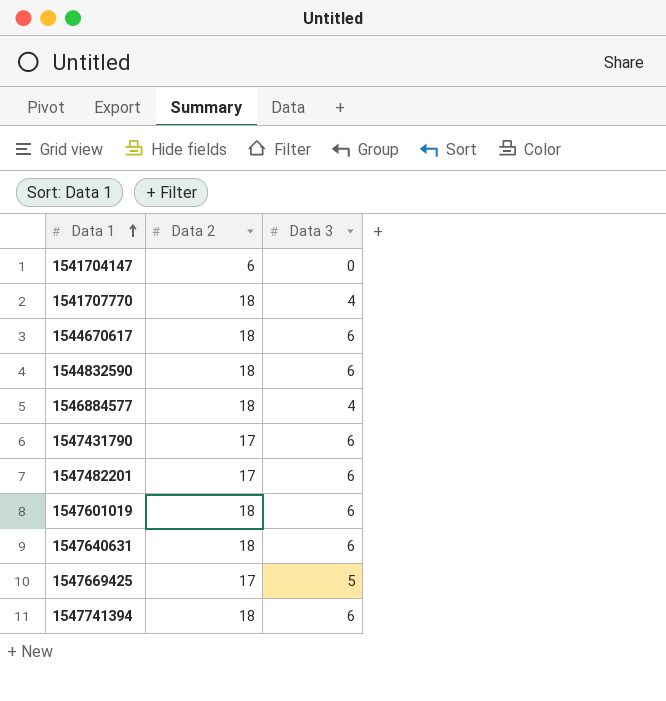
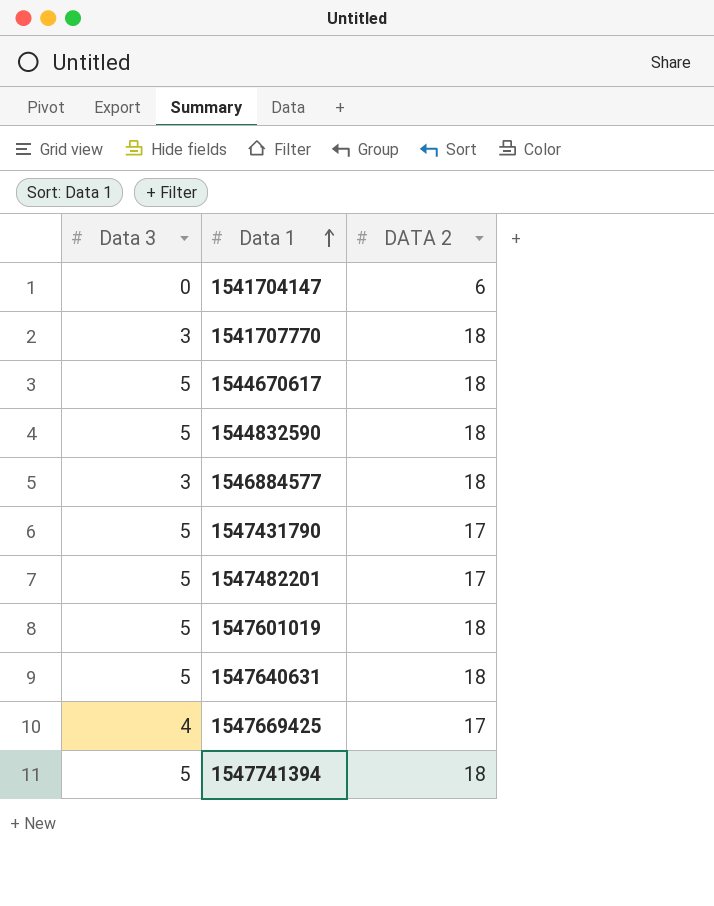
column Data 3 | position: 3 -> 1
column name: Data 2 -> DATA 2
1541707770 | Data 3: 4 -> 3
1544670617 | Data 3: 6 -> 5
1544832590 | Data 3: 6 -> 5
1546884577 | Data 3: 4 -> 3
1547431790 | Data 3: 6 -> 5
1547482201 | Data 3: 6 -> 5
1547601019 | Data 3: 6 -> 5
1547640631 | Data 3: 6 -> 5
1547669425 | Data 3: 5 -> 4
1547741394 | Data 3: 6 -> 5

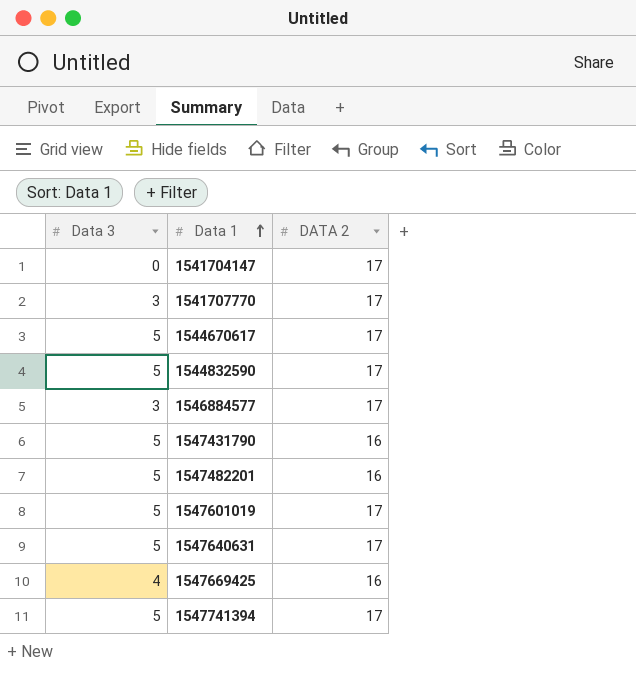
1541704147 | DATA 2: 6 -> 17
1541707770 | DATA 2: 18 -> 17
1544670617 | DATA 2: 18 -> 17
1544832590 | DATA 2: 18 -> 17
1546884577 | DATA 2: 18 -> 17
1547431790 | DATA 2: 17 -> 16
1547482201 | DATA 2: 17 -> 16
1547601019 | DATA 2: 18 -> 17
1547640631 | DATA 2: 18 -> 17
1547669425 | DATA 2: 17 -> 16
1547741394 | DATA 2: 18 -> 17

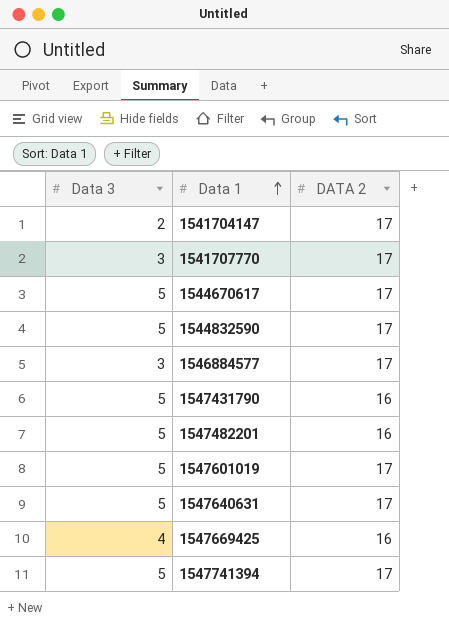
1541704147 | Data 3: 0 -> 2

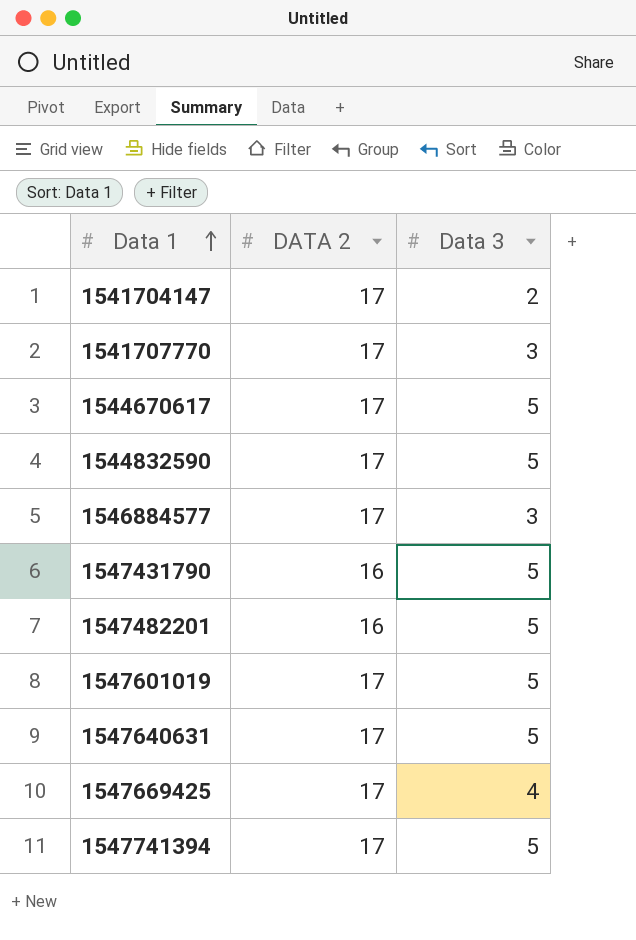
column Data 3 | position: 1 -> 3
1547669425 | DATA 2: 16 -> 17

